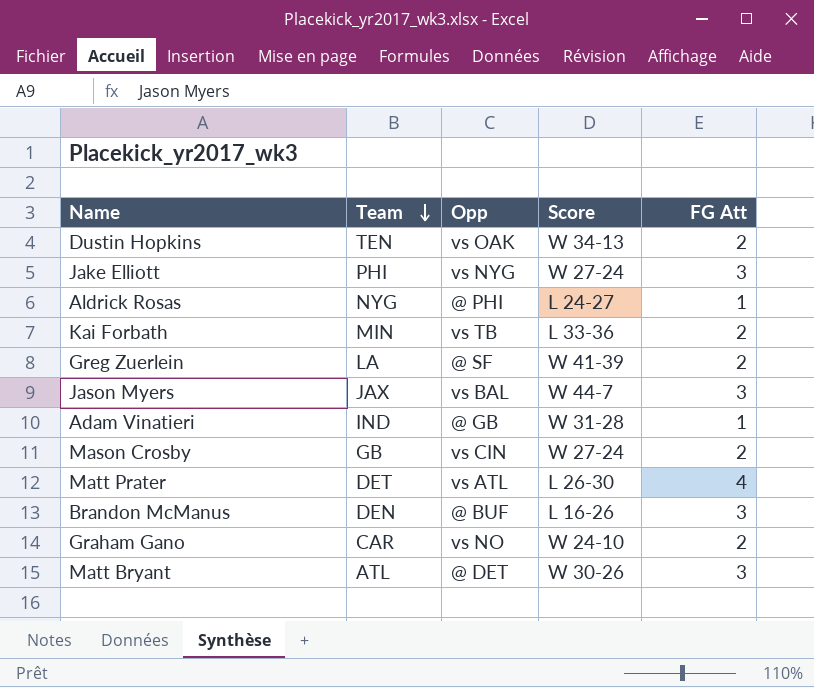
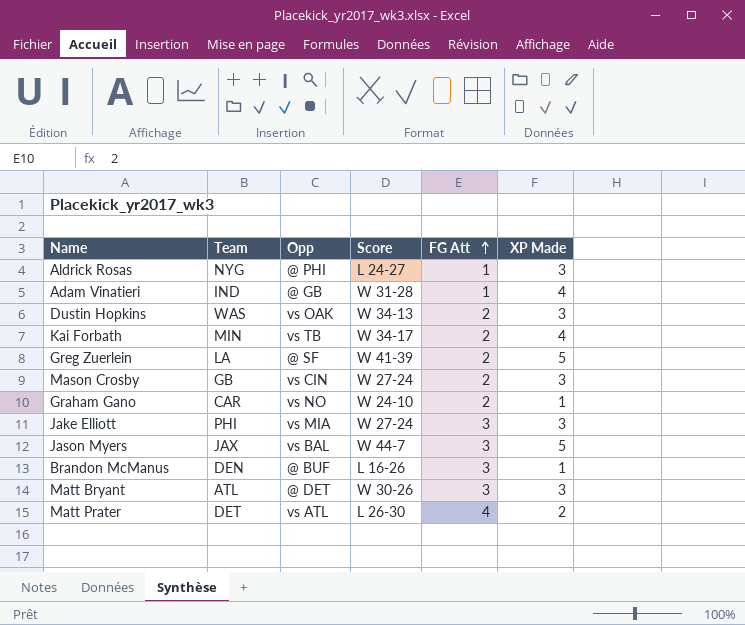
row order: Team descending -> FG Att ascending
column XP Made | position: none -> 6
Dustin Hopkins | Team: TEN -> WAS
Kai Forbath | Score: L 33-36 -> W 34-17
Jake Elliott | Opp: vs NYG -> vs MIA

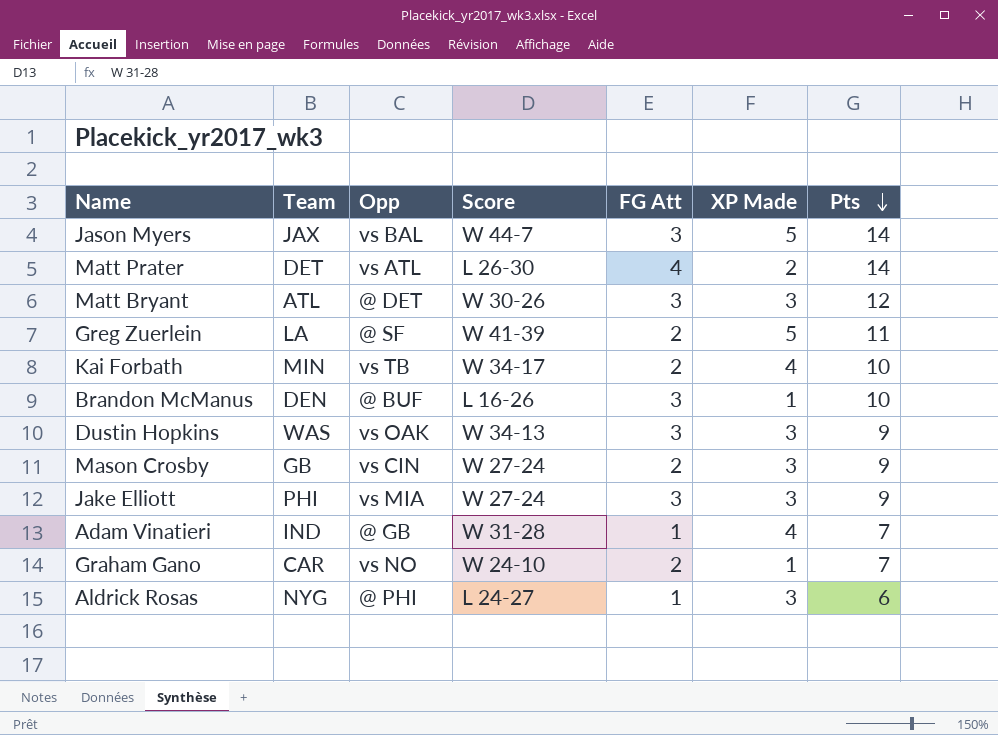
row order: FG Att ascending -> Pts descending
column Pts | position: none -> 7
Dustin Hopkins | FG Att: 2 -> 3

